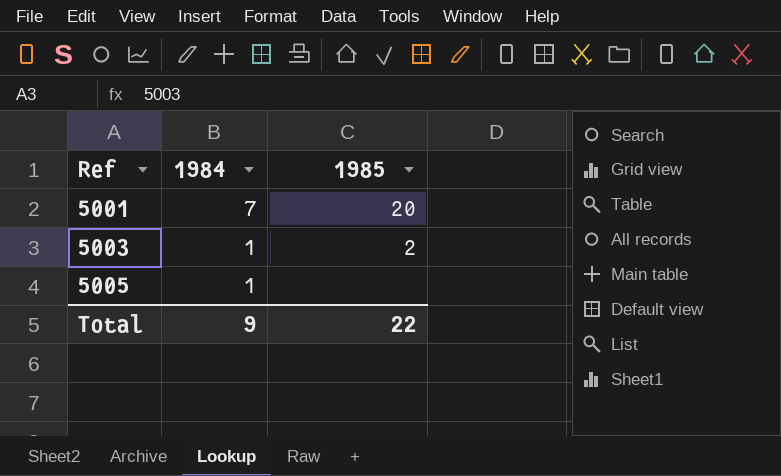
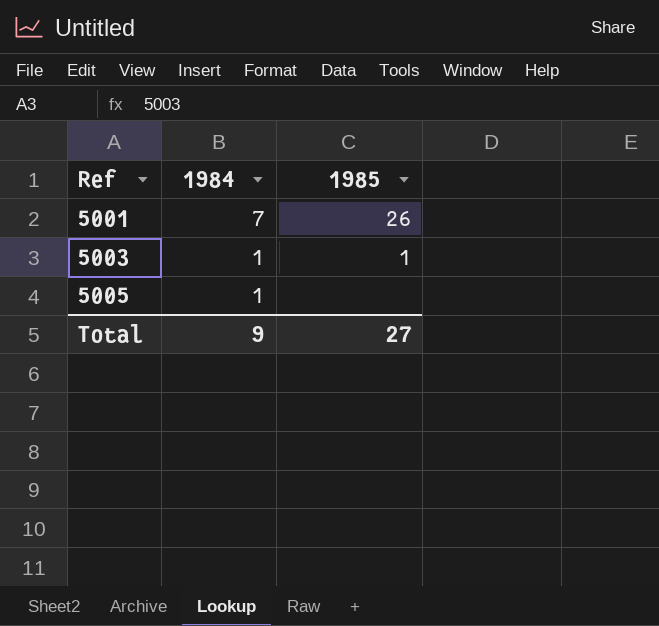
5001 | 1985: 20 -> 26
5003 | 1985: 2 -> 1
Total | 1985: 22 -> 27

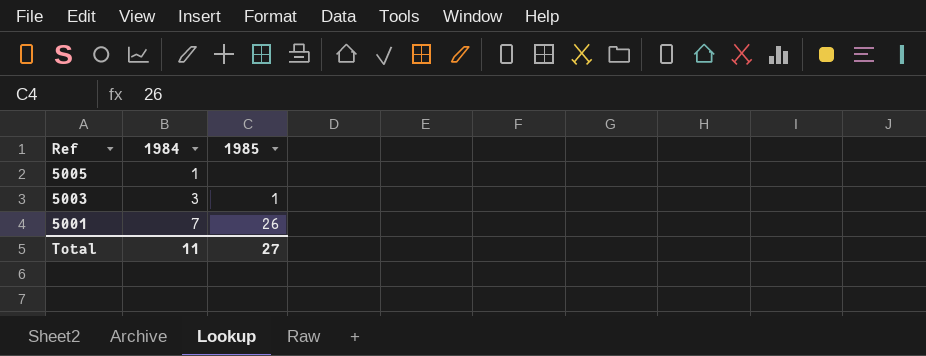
row order: Ref ascending -> Ref descending
5003 | 1984: 1 -> 3
Total | 1984: 9 -> 11

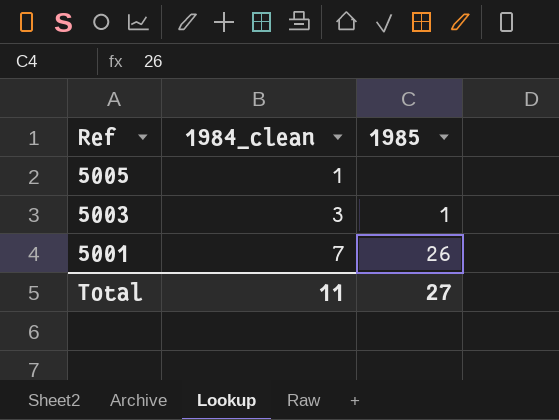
column name: 1984 -> 1984_clean

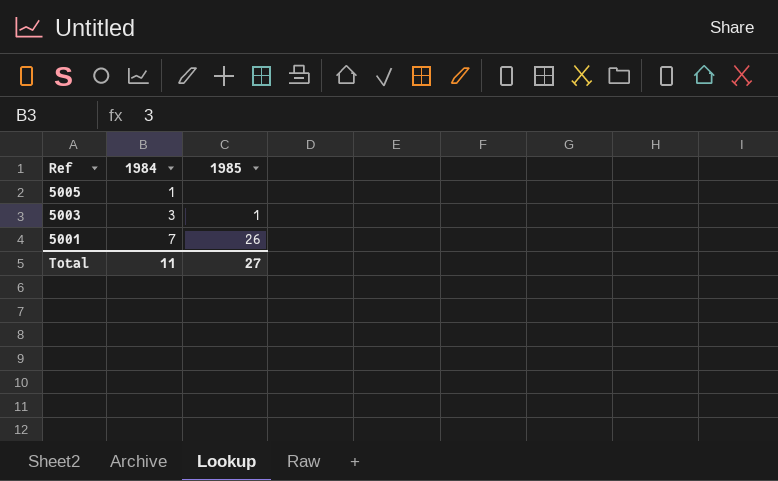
column name: 1984_clean -> 1984

